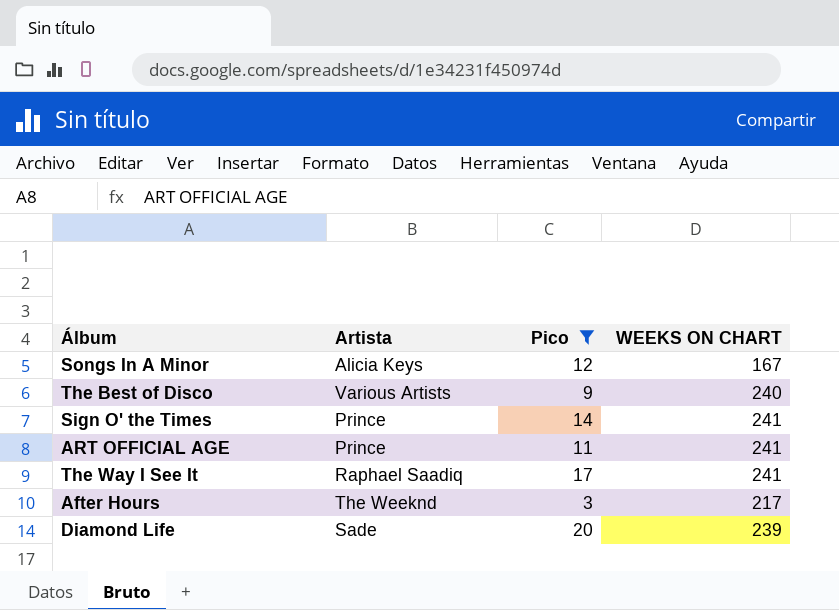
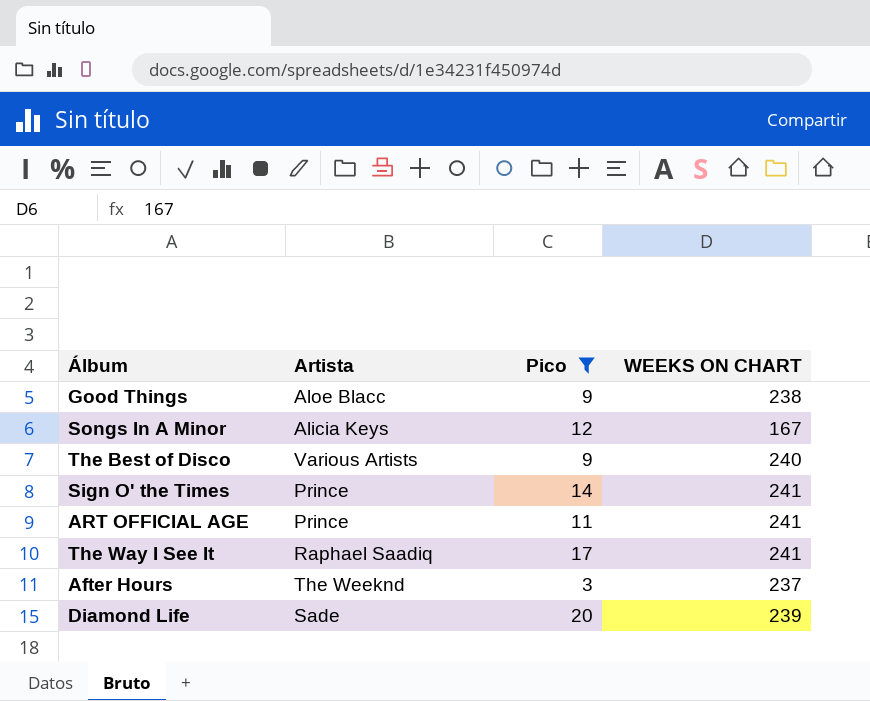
row Good Things: none -> Aloe Blacc | 9 | 238
After Hours | WEEKS ON CHART: 217 -> 237

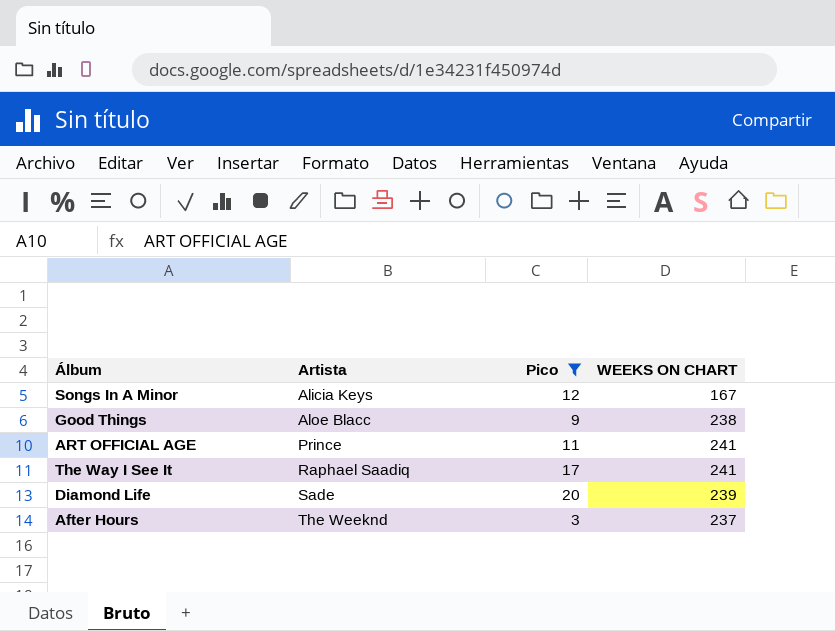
row order: none -> Artista ascending
row The Best of Disco: Various Artists | 9 | 240 -> none
row Sign O' the Times: Prince | 14 | 241 -> none

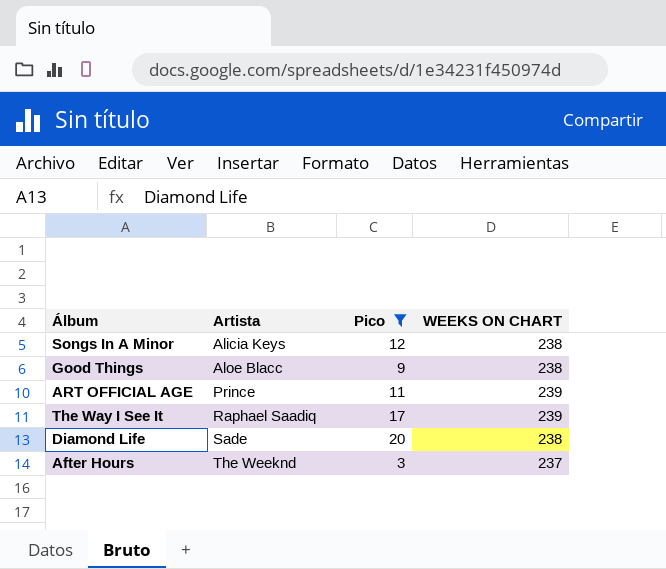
Songs In A Minor | WEEKS ON CHART: 167 -> 238
ART OFFICIAL AGE | WEEKS ON CHART: 241 -> 239
The Way I See It | WEEKS ON CHART: 241 -> 239
Diamond Life | WEEKS ON CHART: 239 -> 238

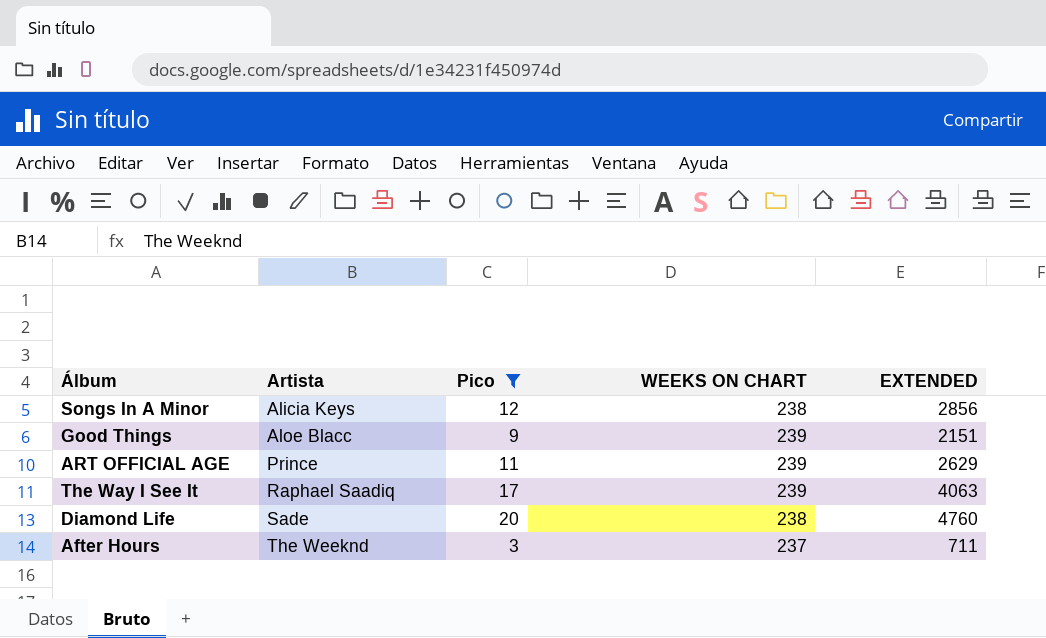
column EXTENDED | formula: none -> [Pico] * [WEEKS ON CHART]
Good Things | WEEKS ON CHART: 238 -> 239

